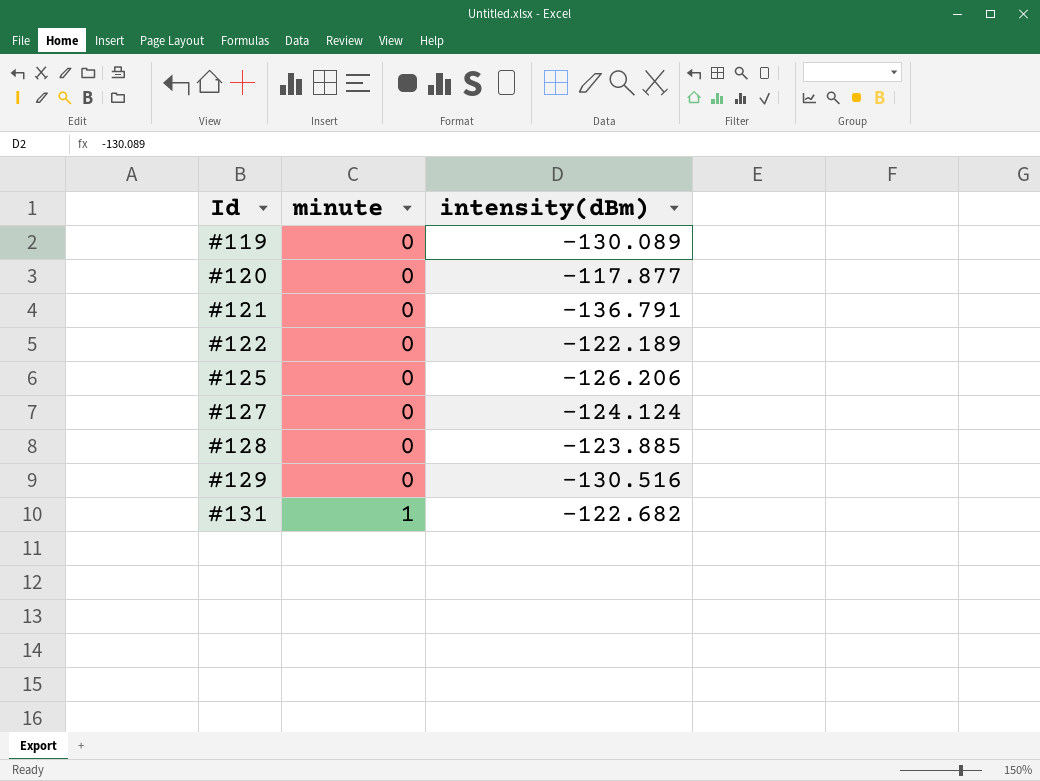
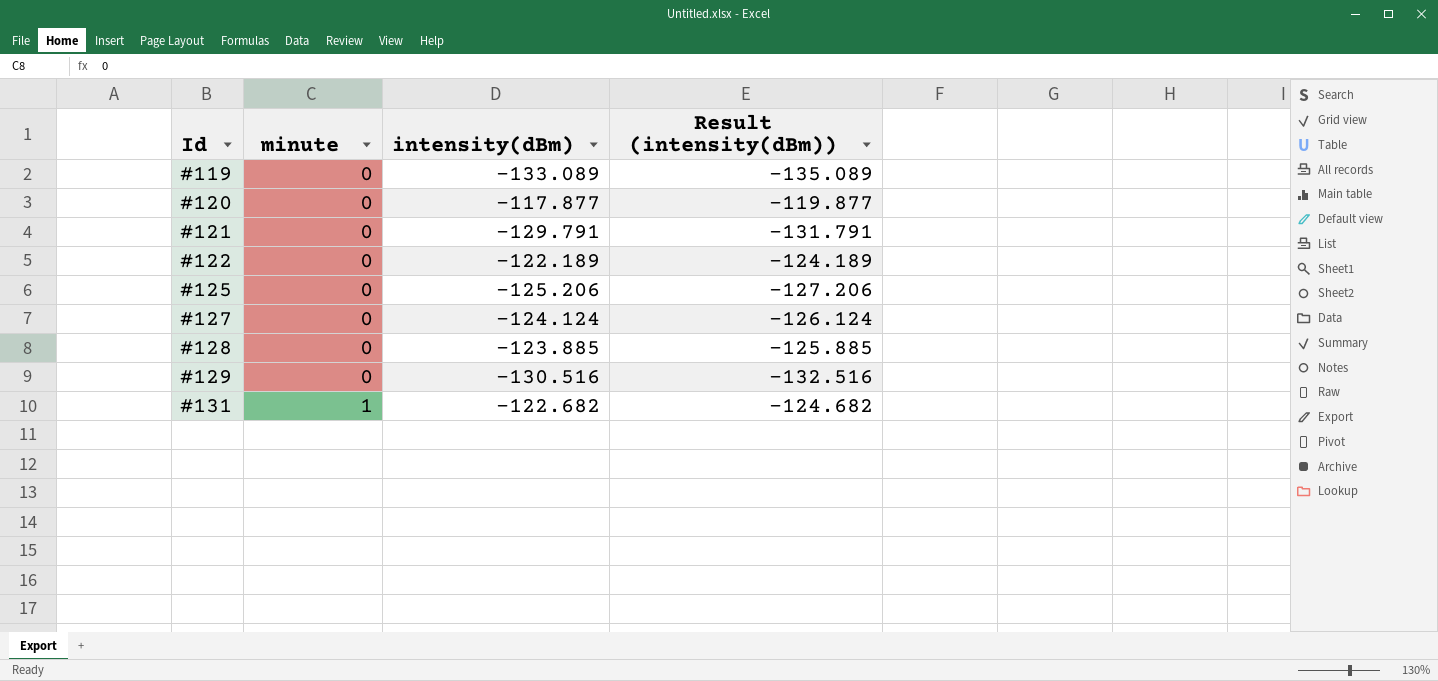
column Result (intensity(dBm)) | formula: none -> [intensity(dBm)] - 2
#119 | intensity(dBm): -130.089 -> -133.089
#121 | intensity(dBm): -136.791 -> -129.791
#125 | intensity(dBm): -126.206 -> -125.206

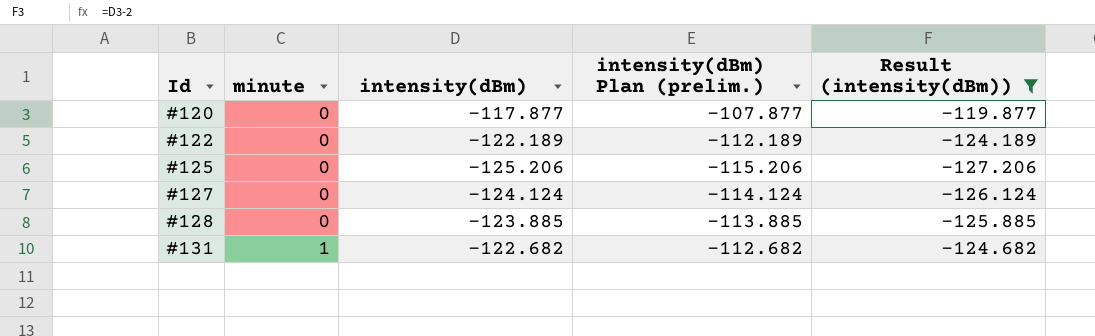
filter: none -> Result (intensity(dBm)) >= -127.206
column intensity(dBm) Plan (prelim.) | formula: none -> [intensity(dBm)] + 10

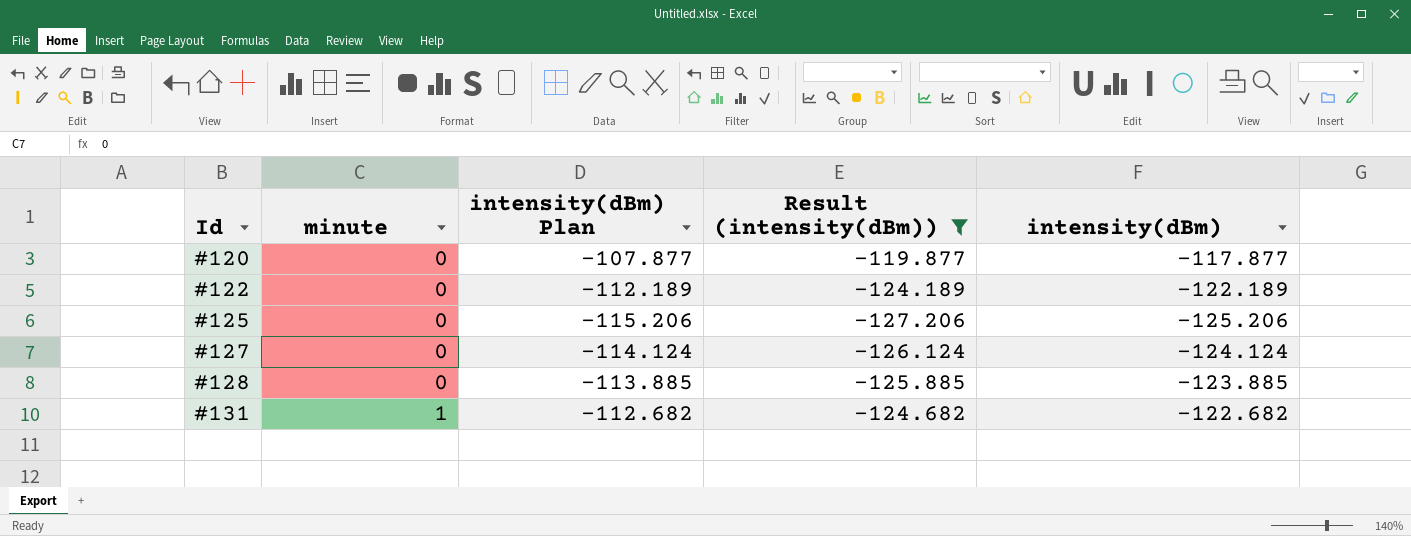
column name: intensity(dBm) Plan (prelim.) -> intensity(dBm) Plan
column intensity(dBm) | position: 3 -> 5

